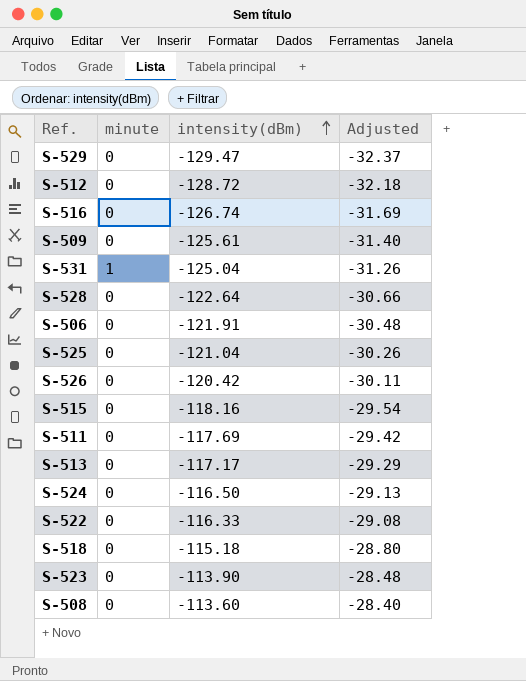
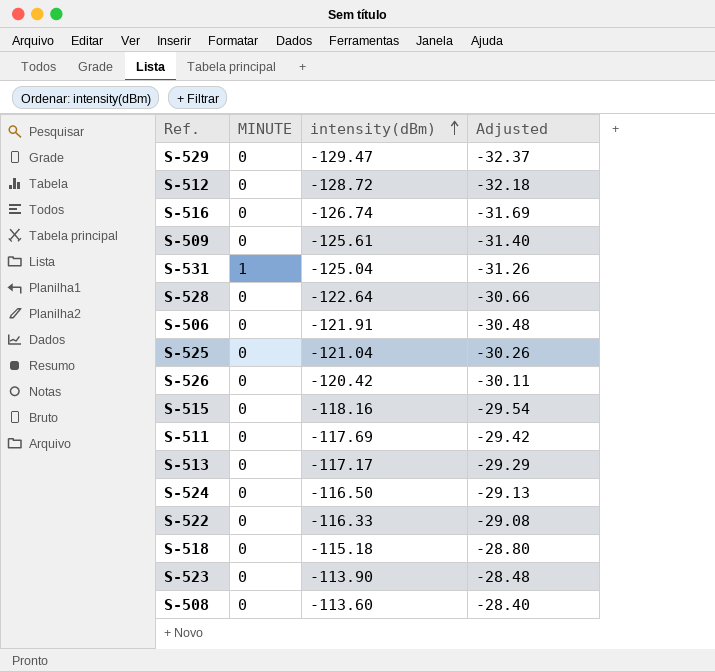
column name: minute -> MINUTE

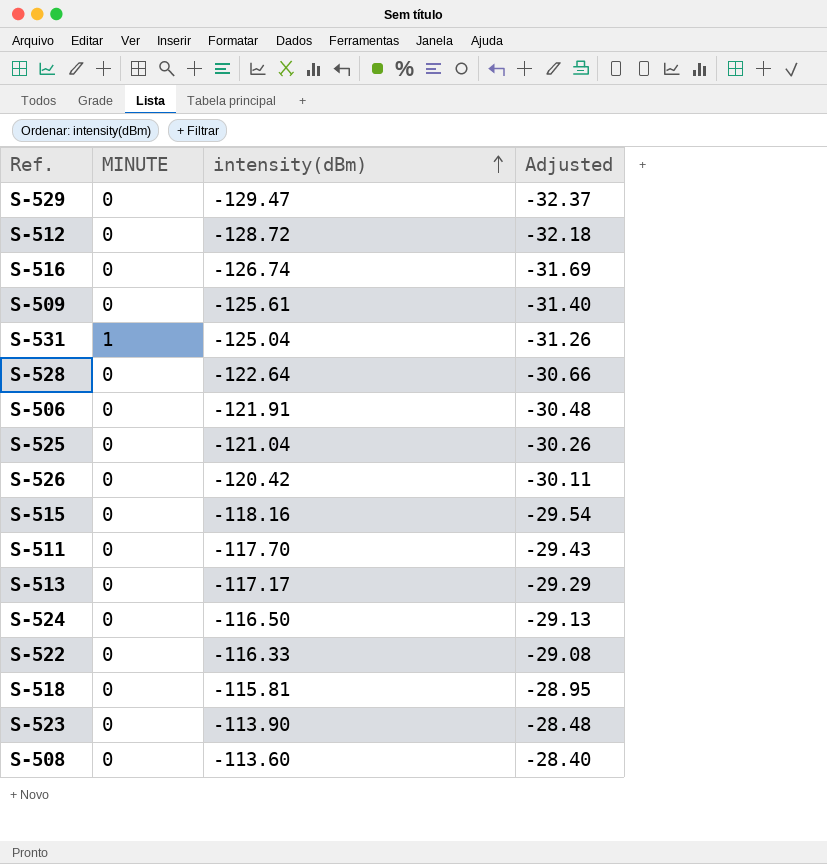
S-511 | intensity(dBm): -117.69 -> -117.70
S-511 | Adjusted: -29.42 -> -29.43
S-518 | intensity(dBm): -115.18 -> -115.81
S-518 | Adjusted: -28.80 -> -28.95

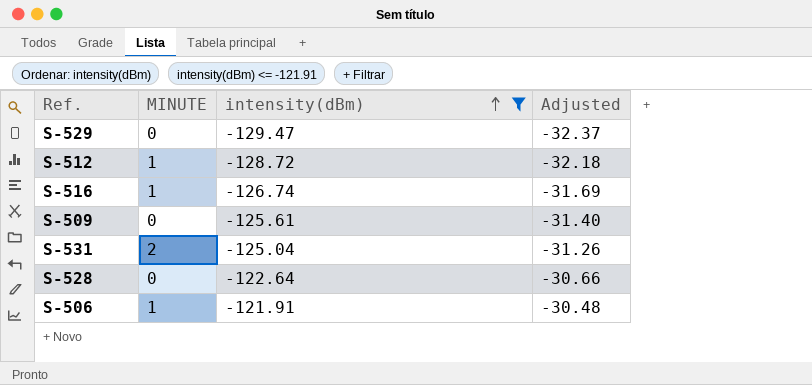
filter: none -> intensity(dBm) <= -121.91
S-512 | MINUTE: 0 -> 1
S-516 | MINUTE: 0 -> 1
S-531 | MINUTE: 1 -> 2
S-506 | MINUTE: 0 -> 1

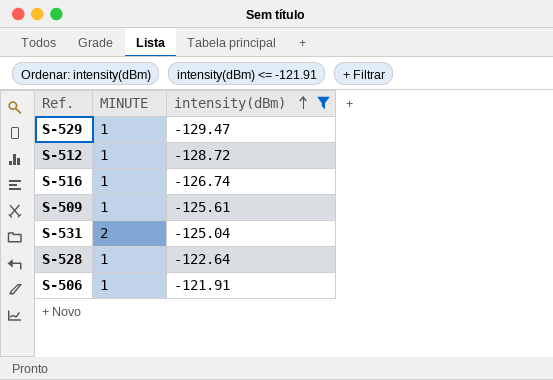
column Adjusted | formula: [intensity(dBm)] * 0.25 -> none
S-529 | MINUTE: 0 -> 1
S-509 | MINUTE: 0 -> 1
S-528 | MINUTE: 0 -> 1

